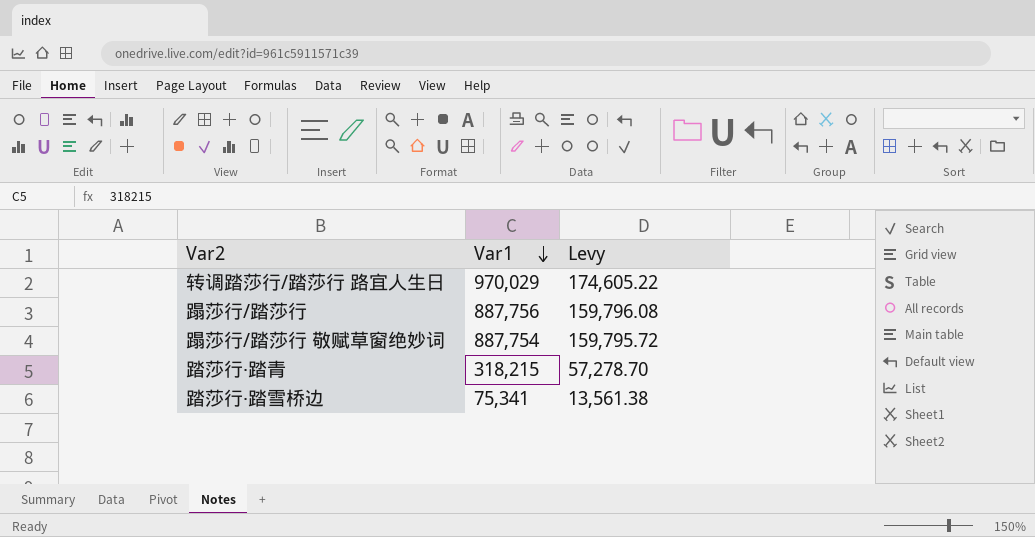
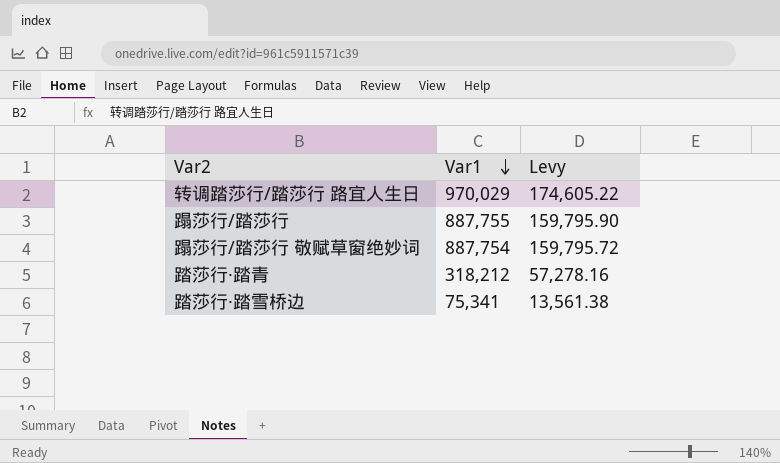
蹋莎行/踏莎行 | Var1: 887,756 -> 887,755
蹋莎行/踏莎行 | Levy: 159,796.08 -> 159,795.90
踏莎行·踏青 | Var1: 318,215 -> 318,212
踏莎行·踏青 | Levy: 57,278.70 -> 57,278.16

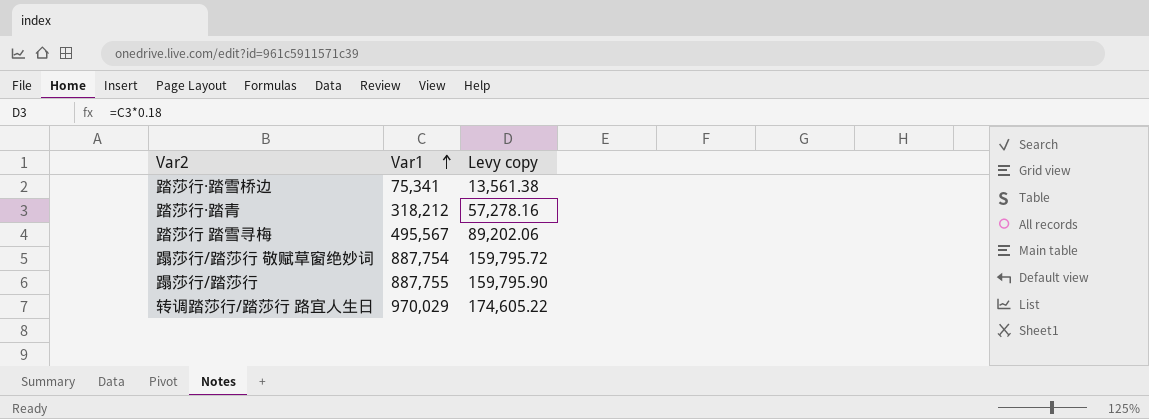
row order: Var1 descending -> Var1 ascending
column name: Levy -> Levy copy
row 踏莎行 踏雪寻梅: none -> 495,567 | 89,202.06

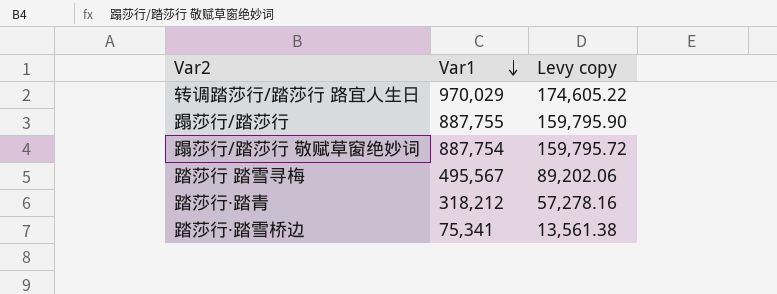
row order: Var1 ascending -> Var1 descending

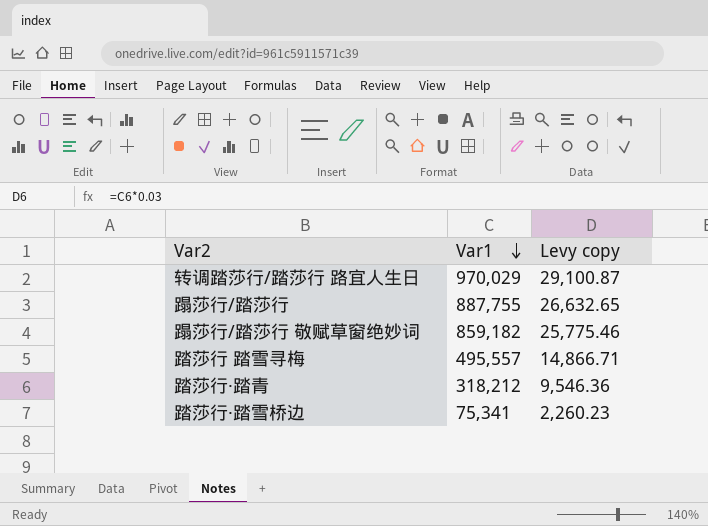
column Levy copy | formula: [Var1] * 0.18 -> [Var1] * 0.03
蹋莎行/踏莎行 敬赋草窗绝妙词 | Var1: 887,754 -> 859,182
踏莎行 踏雪寻梅 | Var1: 495,567 -> 495,557

